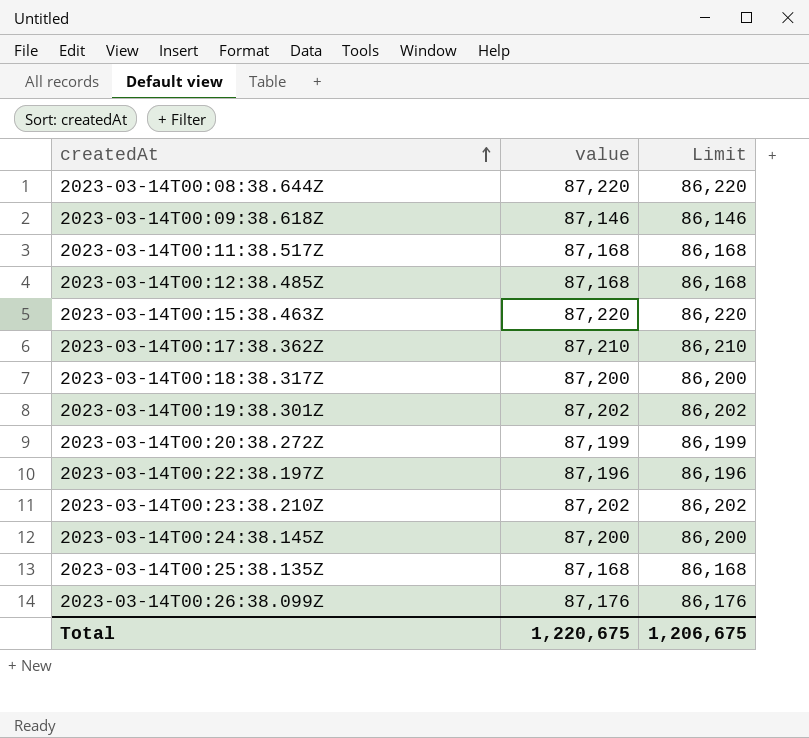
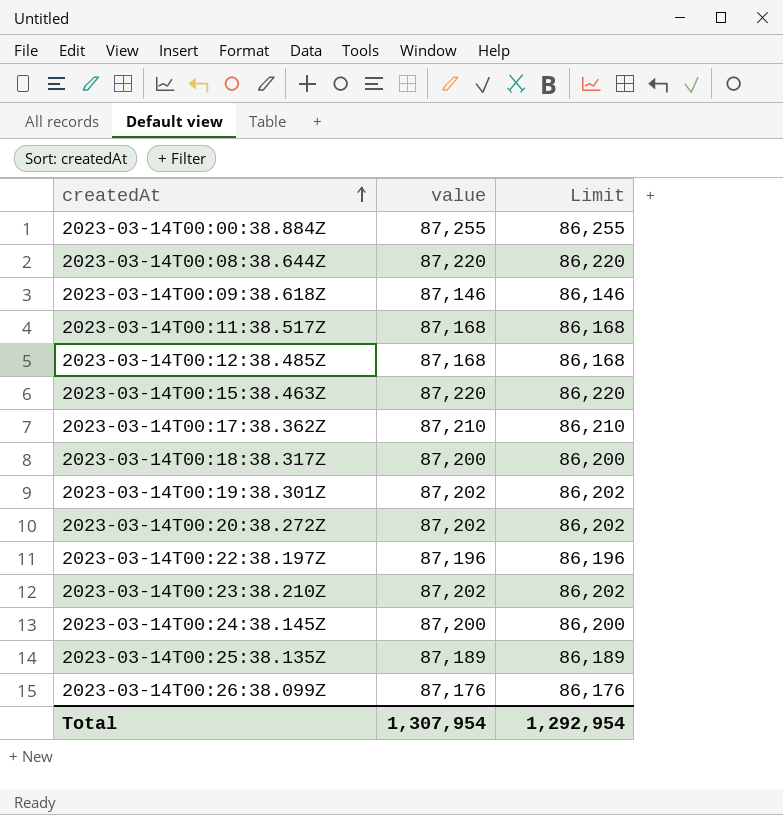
row 2023-03-14T00:00:38.884Z: none -> 87,255 | 86,255
2023-03-14T00:20:38.272Z | value: 87,199 -> 87,202
2023-03-14T00:20:38.272Z | Limit: 86,199 -> 86,202
2023-03-14T00:25:38.135Z | value: 87,168 -> 87,189
2023-03-14T00:25:38.135Z | Limit: 86,168 -> 86,189
Total | value: 1,220,675 -> 1,307,954
Total | Limit: 1,206,675 -> 1,292,954

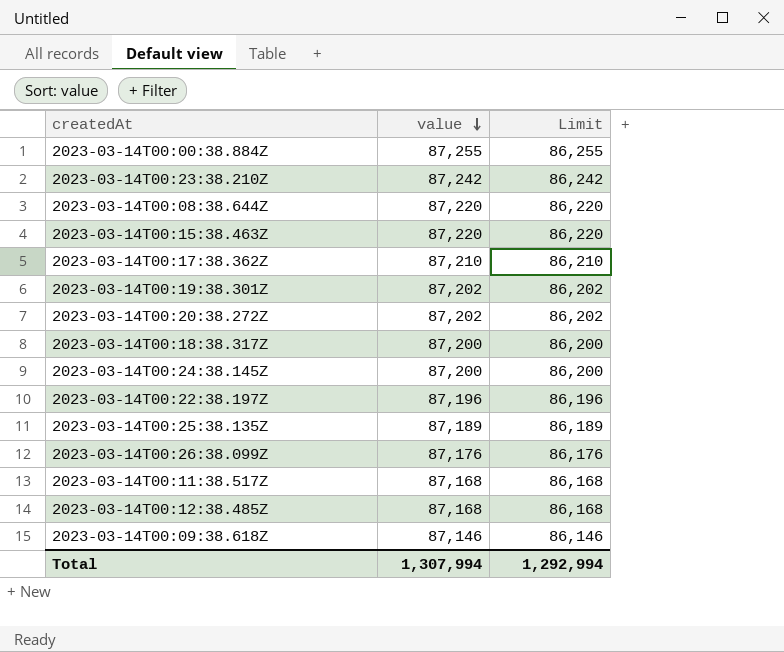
row order: createdAt ascending -> value descending
2023-03-14T00:23:38.210Z | value: 87,202 -> 87,242
2023-03-14T00:23:38.210Z | Limit: 86,202 -> 86,242
Total | value: 1,307,954 -> 1,307,994
Total | Limit: 1,292,954 -> 1,292,994

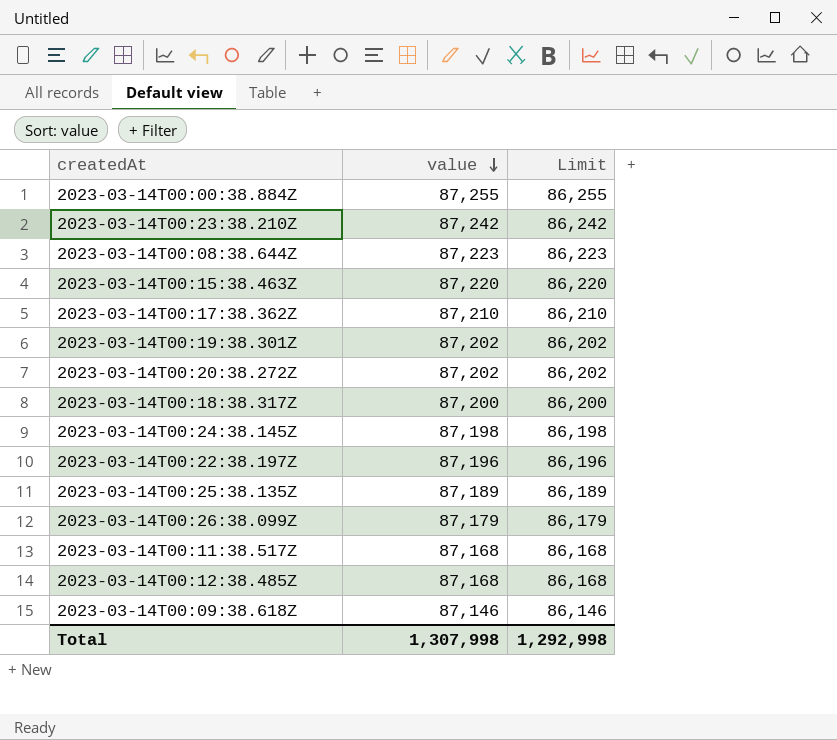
2023-03-14T00:08:38.644Z | value: 87,220 -> 87,223
2023-03-14T00:08:38.644Z | Limit: 86,220 -> 86,223
2023-03-14T00:24:38.145Z | value: 87,200 -> 87,198
2023-03-14T00:24:38.145Z | Limit: 86,200 -> 86,198
2023-03-14T00:26:38.099Z | value: 87,176 -> 87,179
2023-03-14T00:26:38.099Z | Limit: 86,176 -> 86,179
Total | value: 1,307,994 -> 1,307,998
Total | Limit: 1,292,994 -> 1,292,998

